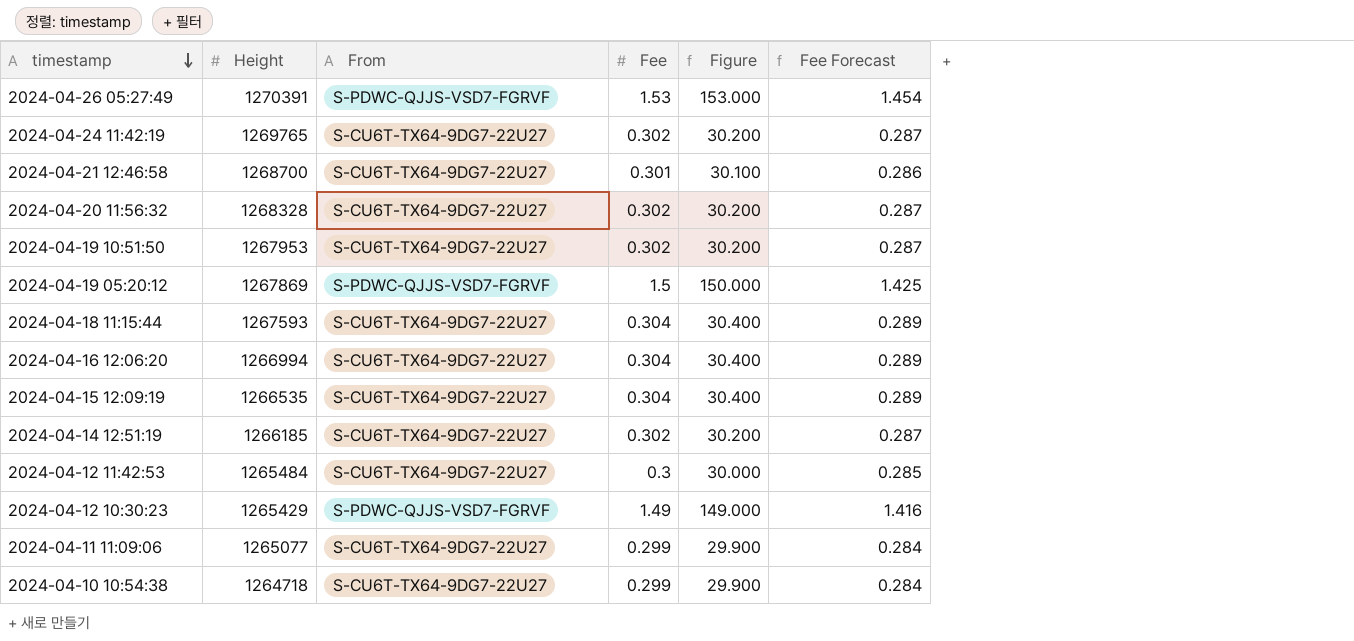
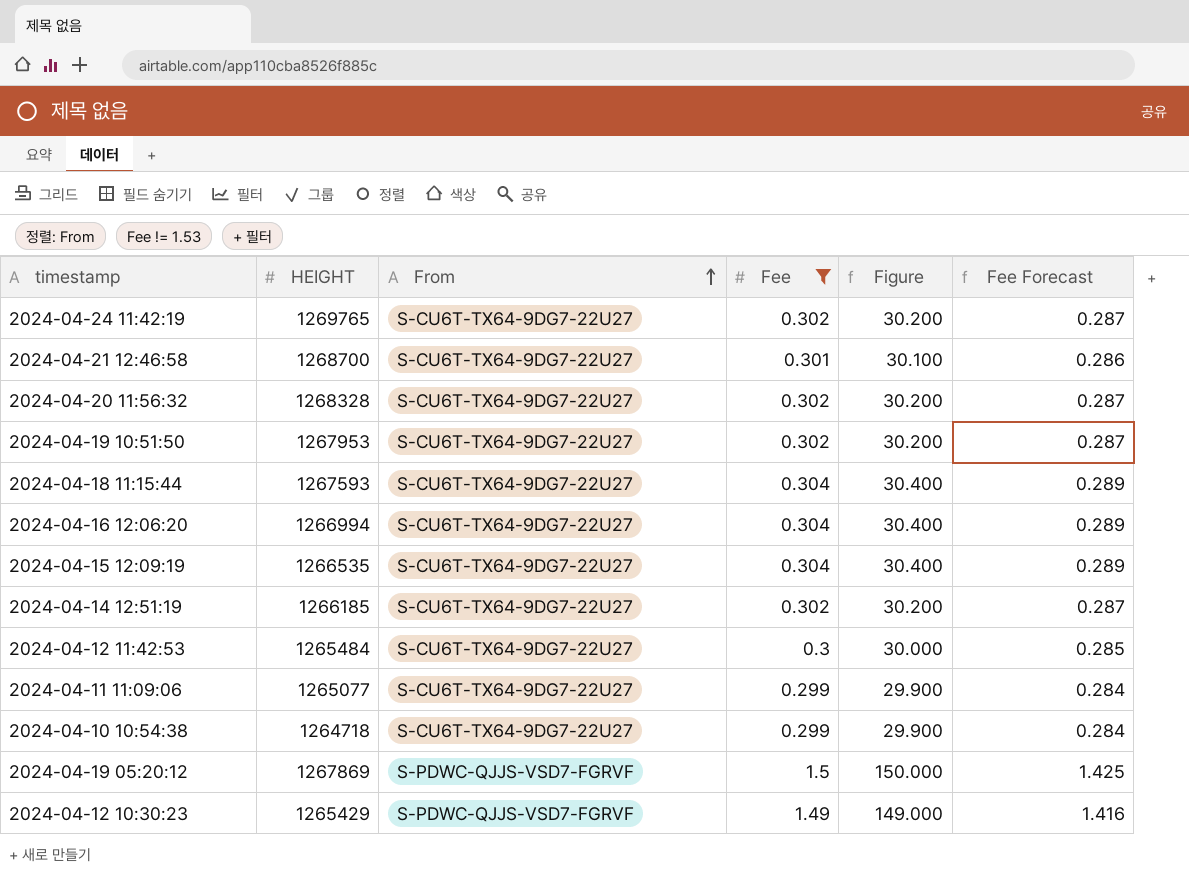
filter: none -> Fee != 1.53
row order: timestamp descending -> From ascending
column name: Height -> HEIGHT

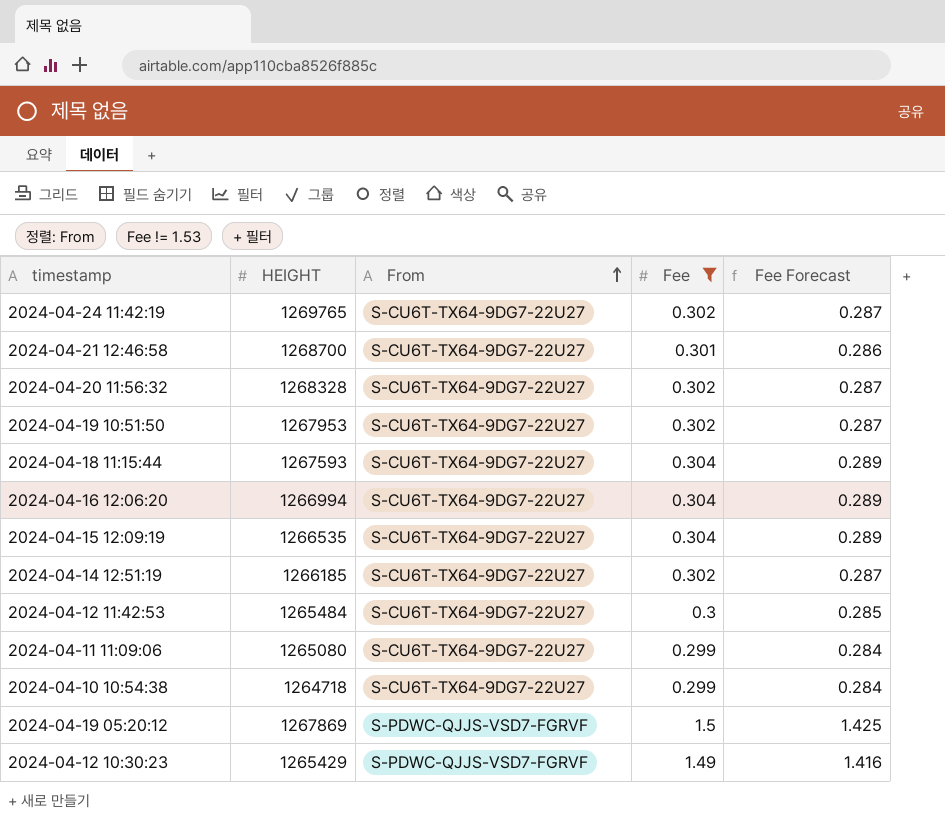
column Figure | formula: [Fee] * 100 -> none
2024-04-11 11:09:06 | HEIGHT: 1265077 -> 1265080

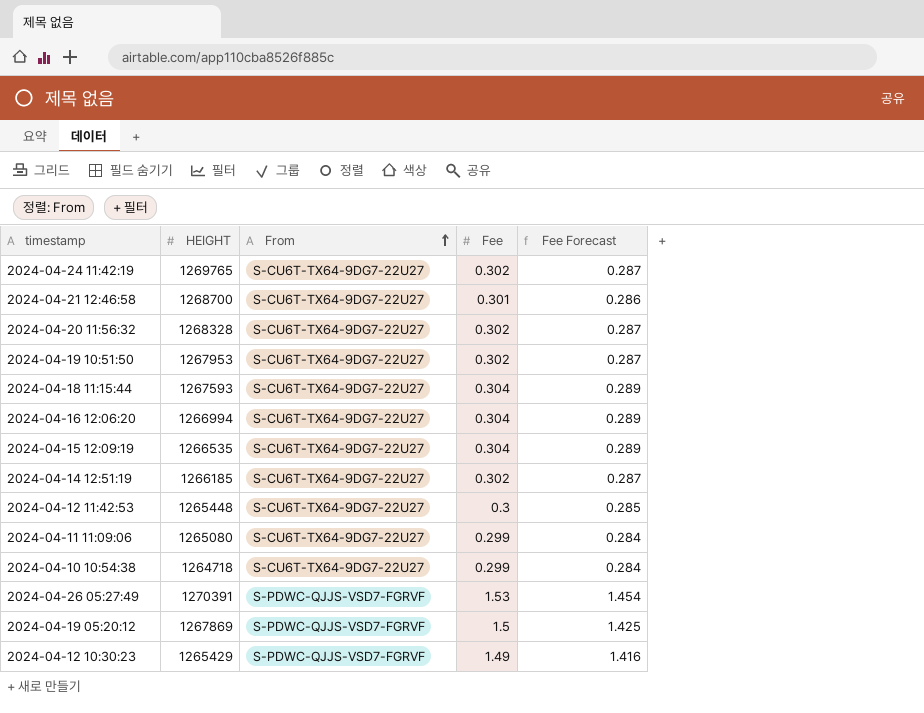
filter: Fee != 1.53 -> none
2024-04-12 11:42:53 | HEIGHT: 1265484 -> 1265448

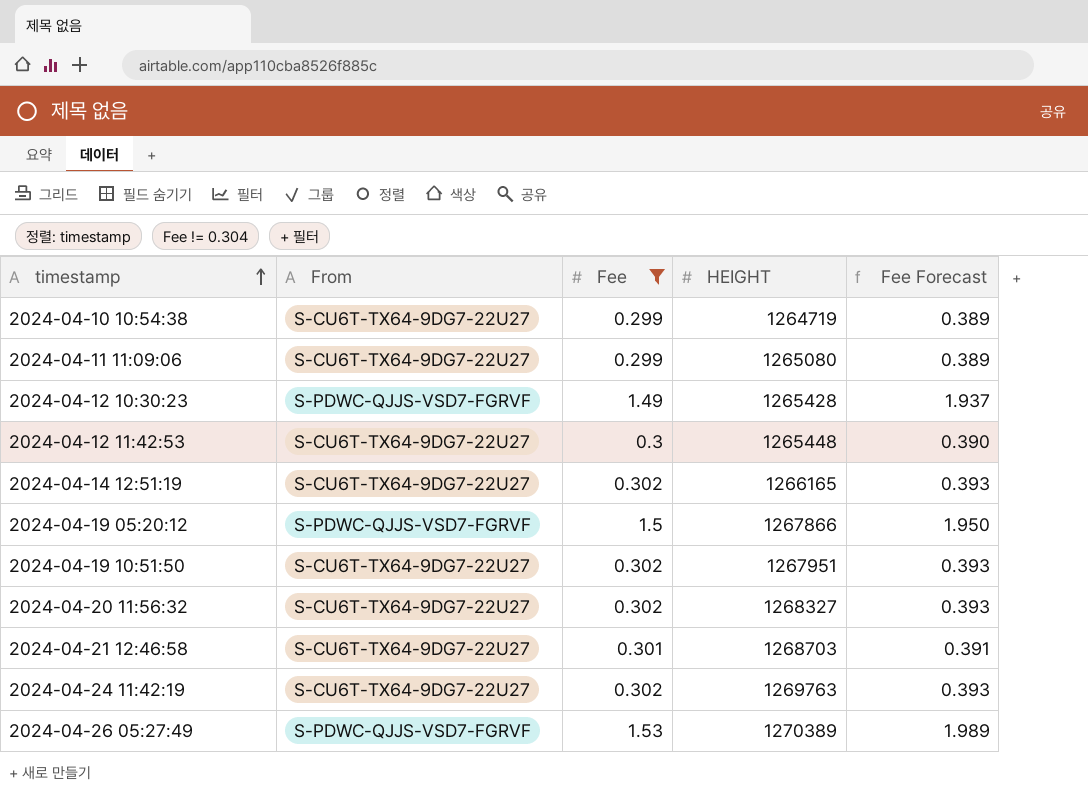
filter: none -> Fee != 0.304
row order: From ascending -> timestamp ascending
column HEIGHT | position: 2 -> 4
column Fee Forecast | formula: [Fee] * 0.95 -> [Fee] * 1.3
2024-04-10 10:54:38 | HEIGHT: 1264718 -> 1264719
2024-04-12 10:30:23 | HEIGHT: 1265429 -> 1265428
2024-04-14 12:51:19 | HEIGHT: 1266185 -> 1266165
2024-04-19 05:20:12 | HEIGHT: 1267869 -> 1267866
2024-04-19 10:51:50 | HEIGHT: 1267953 -> 1267951
2024-04-20 11:56:32 | HEIGHT: 1268328 -> 1268327
2024-04-21 12:46:58 | HEIGHT: 1268700 -> 1268703
2024-04-24 11:42:19 | HEIGHT: 1269765 -> 1269763
2024-04-26 05:27:49 | HEIGHT: 1270391 -> 1270389

